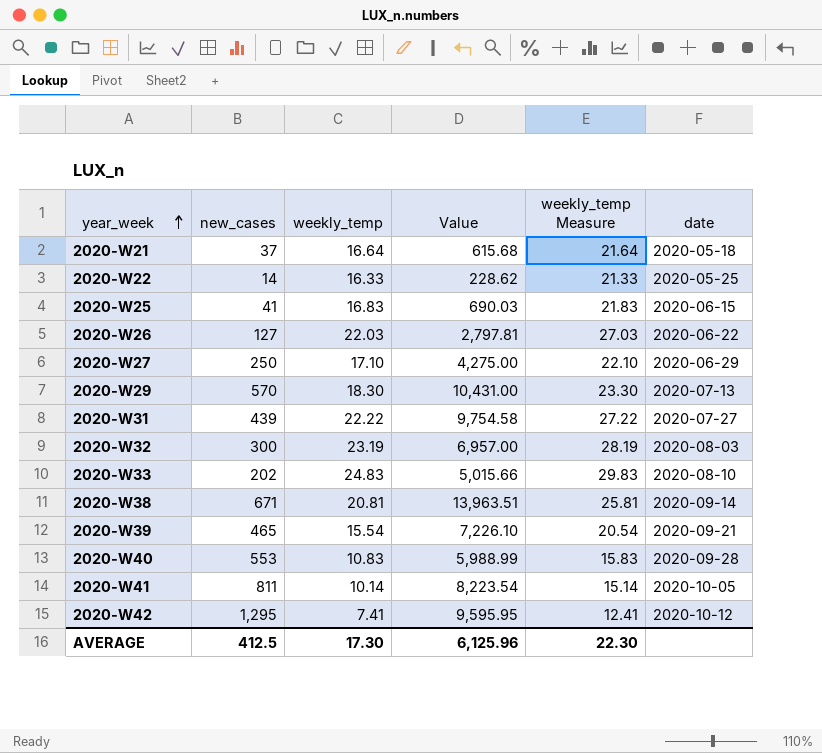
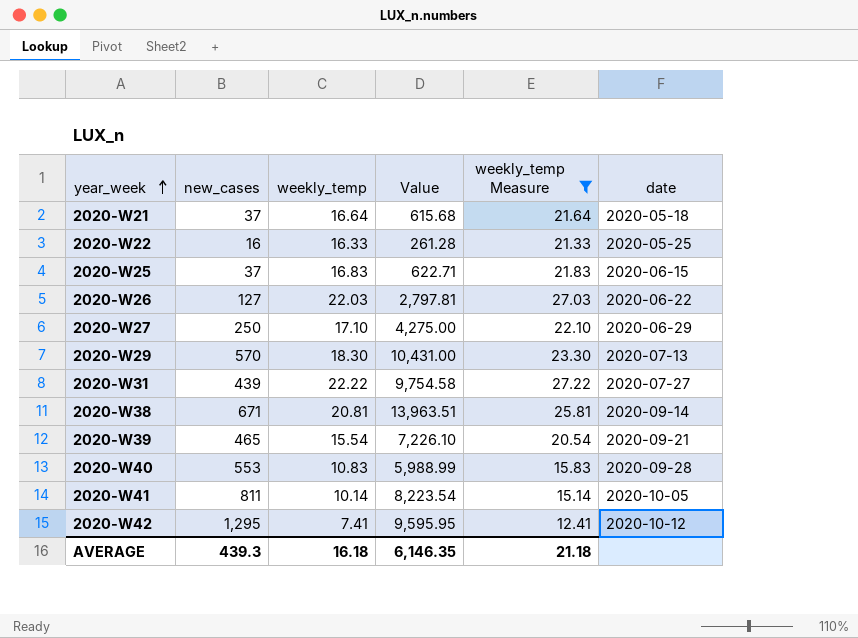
filter: none -> weekly_temp Measure <= 27.22
2020-W22 | new_cases: 14 -> 16
2020-W22 | Value: 228.62 -> 261.28
2020-W25 | new_cases: 41 -> 37
2020-W25 | Value: 690.03 -> 622.71
AVERAGE | new_cases: 412.5 -> 439.3
AVERAGE | weekly_temp: 17.30 -> 16.18
AVERAGE | Value: 6,125.96 -> 6,146.35
AVERAGE | weekly_temp Measure: 22.30 -> 21.18

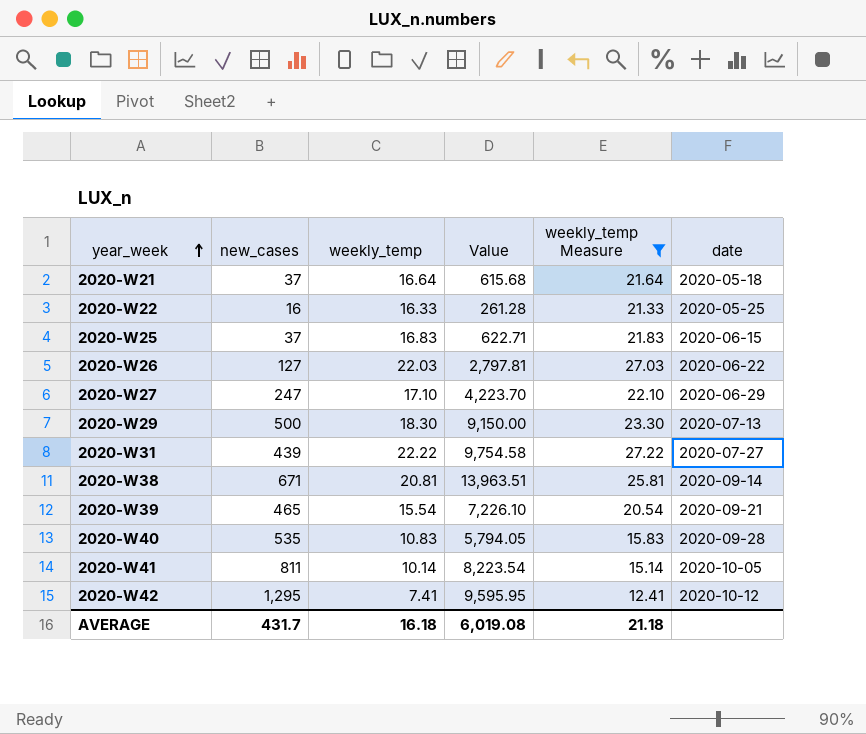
2020-W27 | new_cases: 250 -> 247
2020-W27 | Value: 4,275.00 -> 4,223.70
2020-W29 | new_cases: 570 -> 500
2020-W29 | Value: 10,431.00 -> 9,150.00
2020-W40 | new_cases: 553 -> 535
2020-W40 | Value: 5,988.99 -> 5,794.05
AVERAGE | new_cases: 439.3 -> 431.7
AVERAGE | Value: 6,146.35 -> 6,019.08

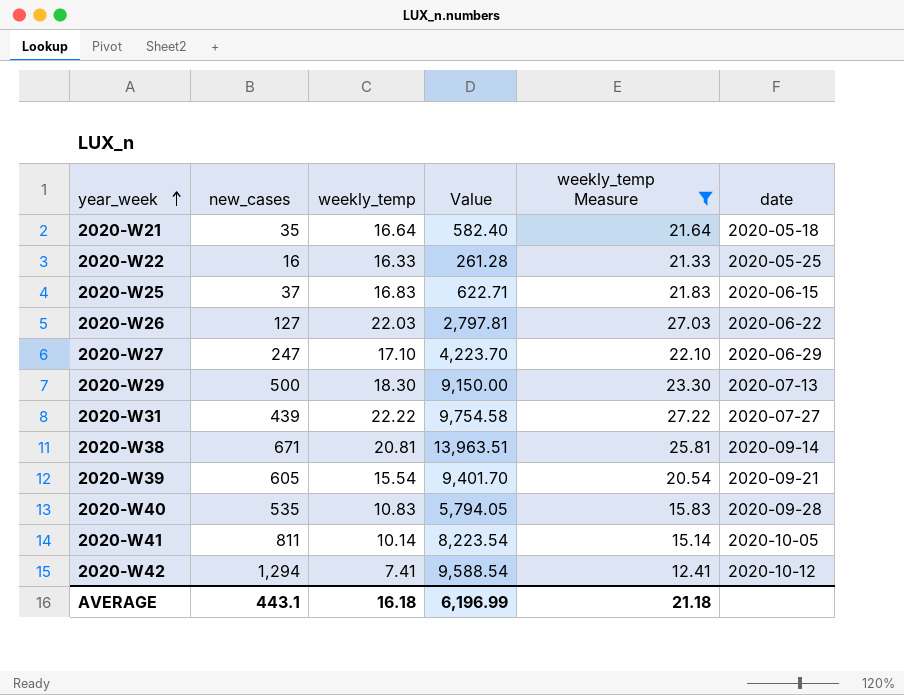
2020-W21 | new_cases: 37 -> 35
2020-W21 | Value: 615.68 -> 582.40
2020-W39 | new_cases: 465 -> 605
2020-W39 | Value: 7,226.10 -> 9,401.70
2020-W42 | new_cases: 1,295 -> 1,294
2020-W42 | Value: 9,595.95 -> 9,588.54
AVERAGE | new_cases: 431.7 -> 443.1
AVERAGE | Value: 6,019.08 -> 6,196.99

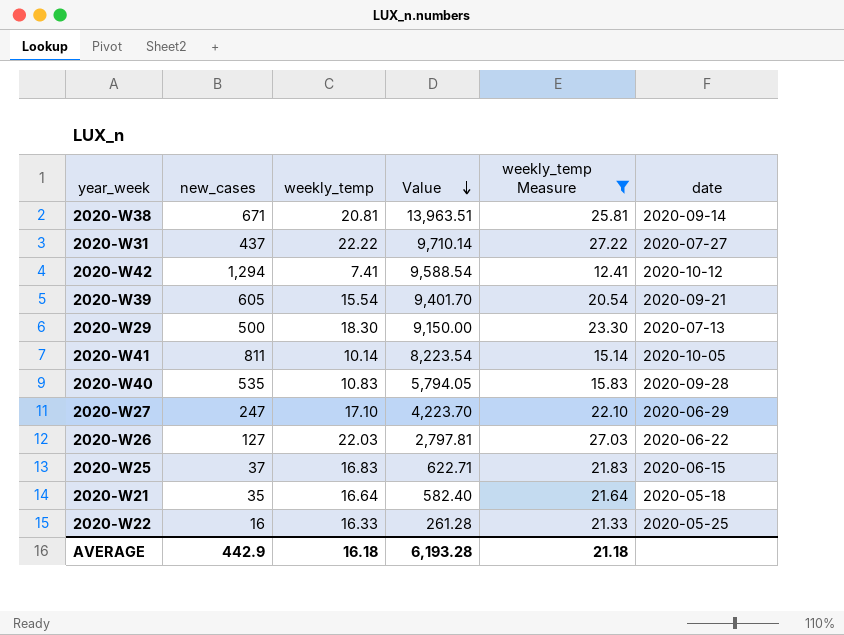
row order: year_week ascending -> Value descending
2020-W31 | new_cases: 439 -> 437
2020-W31 | Value: 9,754.58 -> 9,710.14
AVERAGE | new_cases: 443.1 -> 442.9
AVERAGE | Value: 6,196.99 -> 6,193.28

